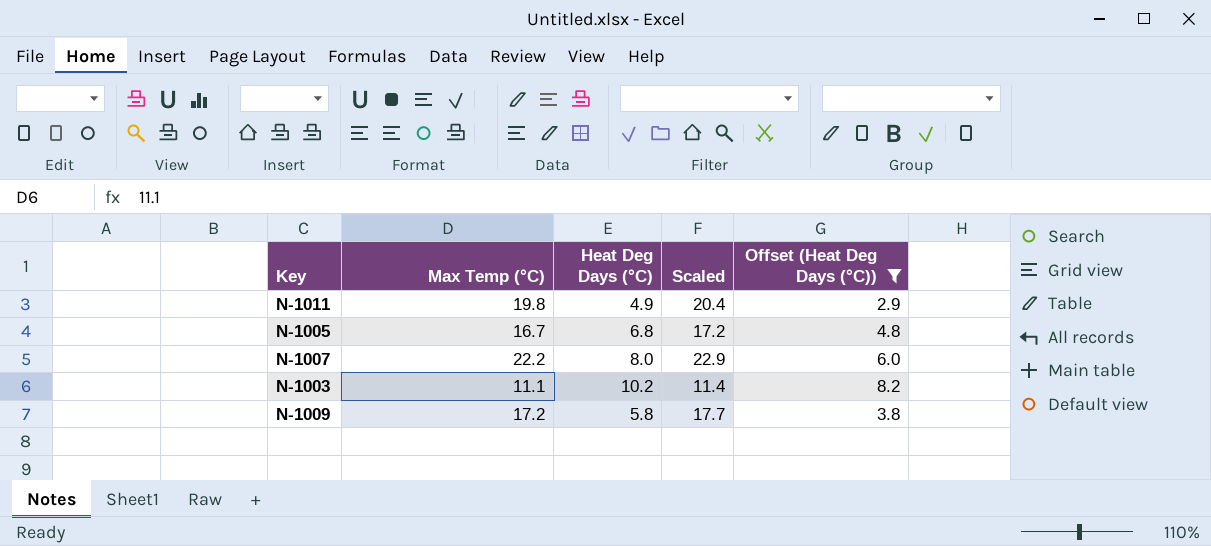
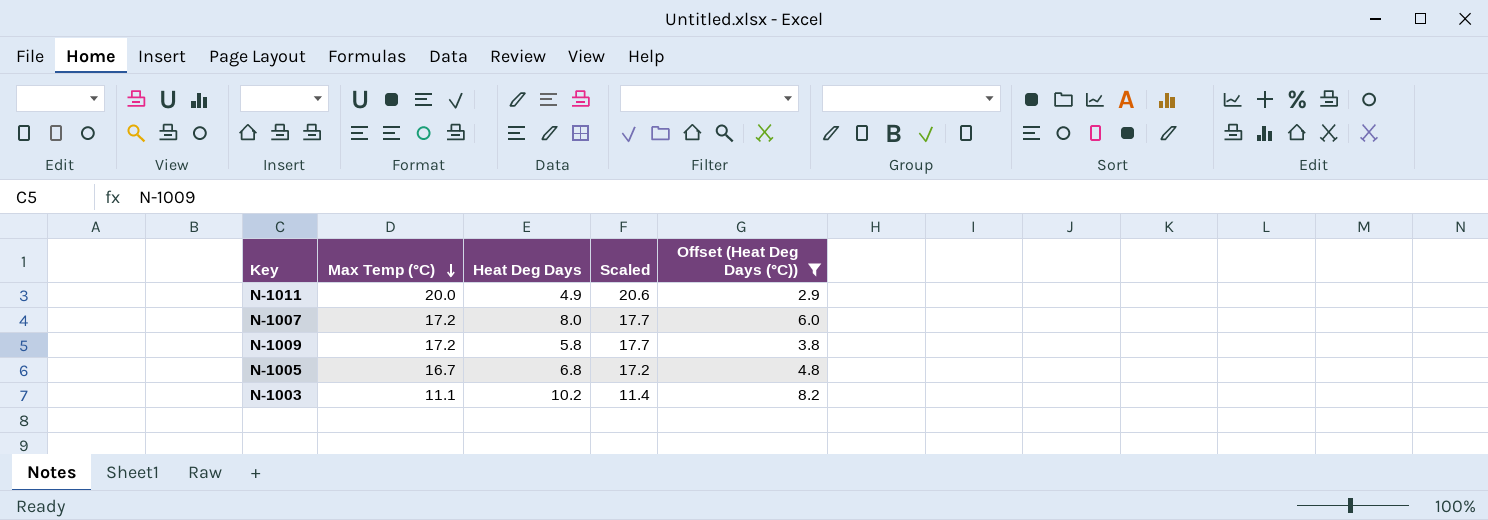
row order: none -> Max Temp (°C) descending
column name: Heat Deg Days (°C) -> Heat Deg Days
N-1011 | Max Temp (°C): 19.8 -> 20.0
N-1011 | Scaled: 20.4 -> 20.6
N-1007 | Max Temp (°C): 22.2 -> 17.2
N-1007 | Scaled: 22.9 -> 17.7

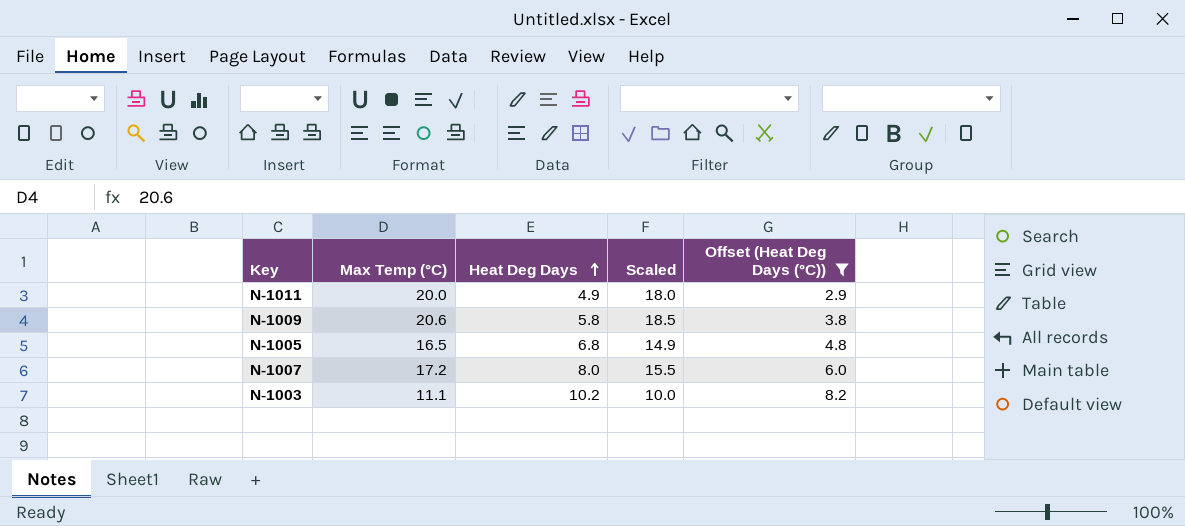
row order: Max Temp (°C) descending -> Heat Deg Days ascending
column Scaled | formula: [Max Temp (°C)] * 1.03 -> [Max Temp (°C)] * 0.9
N-1009 | Max Temp (°C): 17.2 -> 20.6
N-1005 | Max Temp (°C): 16.7 -> 16.5

